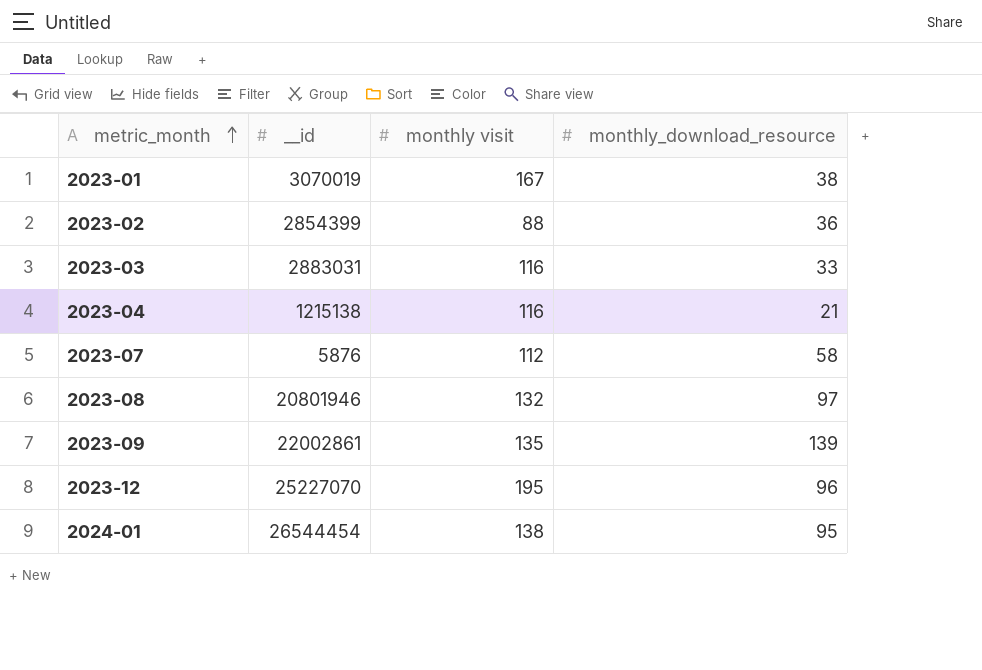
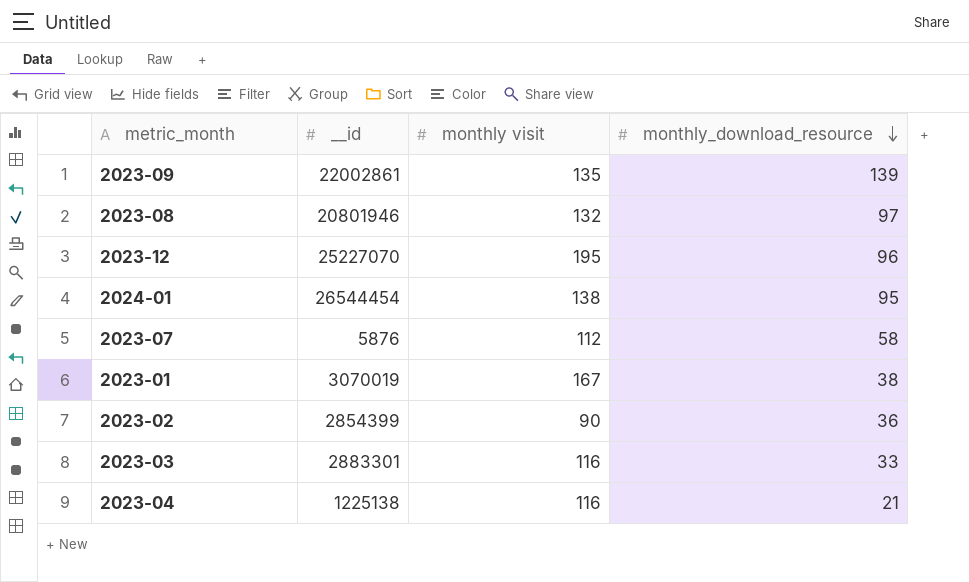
row order: metric_month ascending -> monthly_download_resource descending
2023-02 | monthly visit: 88 -> 90
2023-03 | __id: 2883031 -> 2883301
2023-04 | __id: 1215138 -> 1225138

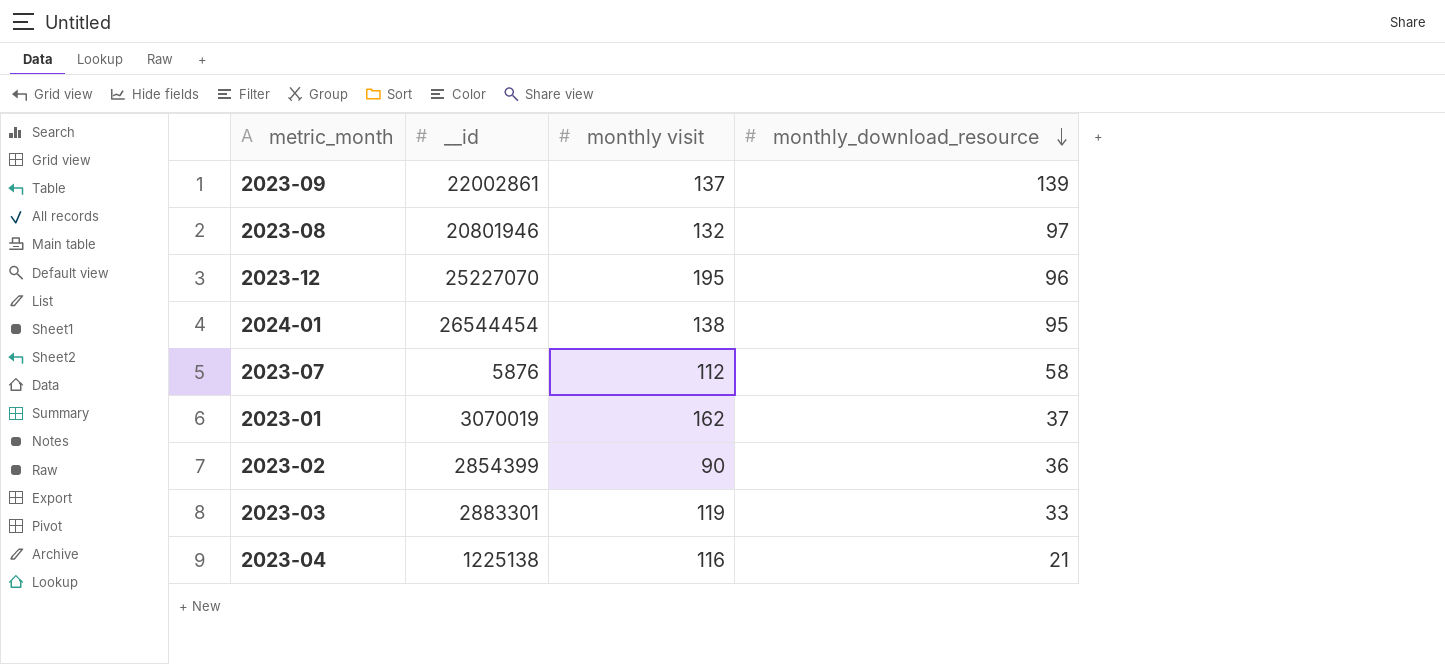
2023-09 | monthly visit: 135 -> 137
2023-01 | monthly visit: 167 -> 162
2023-01 | monthly_download_resource: 38 -> 37
2023-03 | monthly visit: 116 -> 119

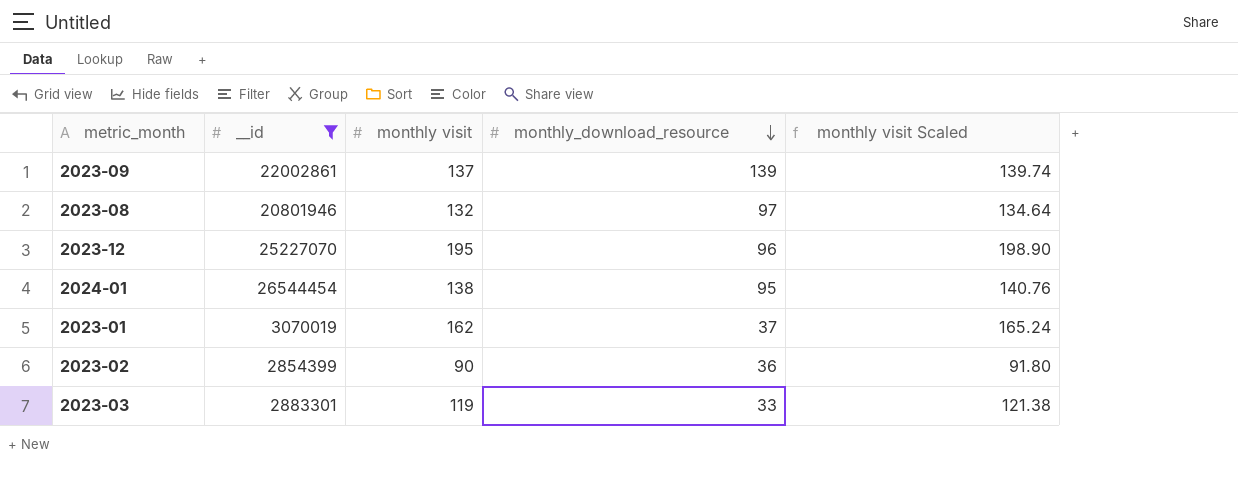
filter: none -> __id >= 2854399
column monthly visit Scaled | formula: none -> [monthly visit] * 1.02

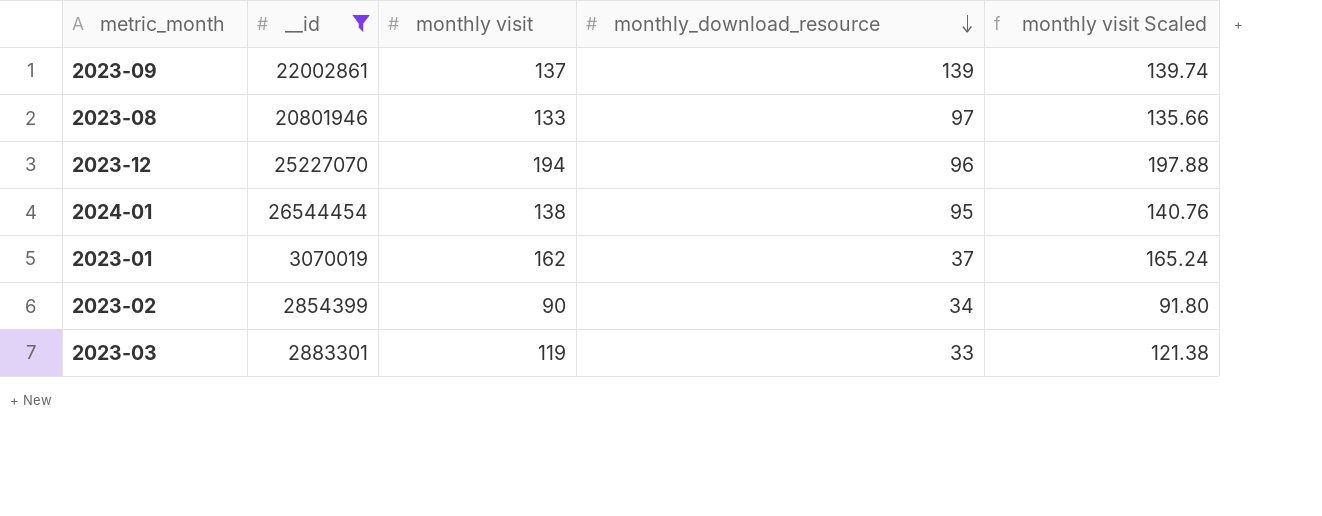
2023-08 | monthly visit: 132 -> 133
2023-08 | monthly visit Scaled: 134.64 -> 135.66
2023-12 | monthly visit: 195 -> 194
2023-12 | monthly visit Scaled: 198.90 -> 197.88
2023-02 | monthly_download_resource: 36 -> 34

